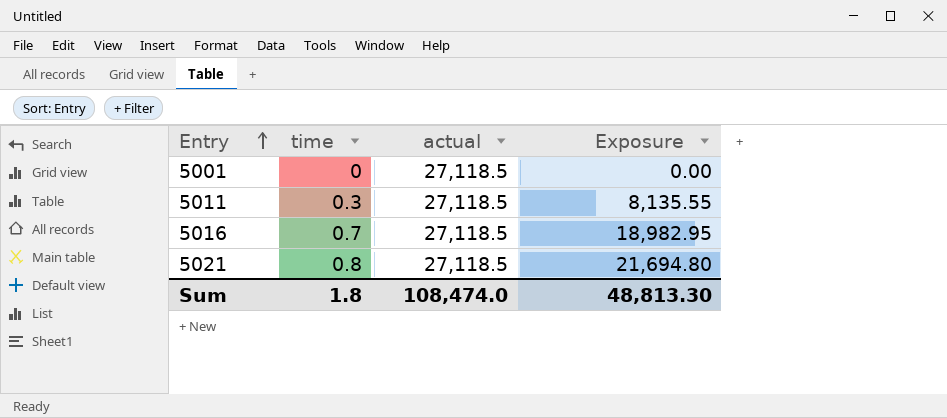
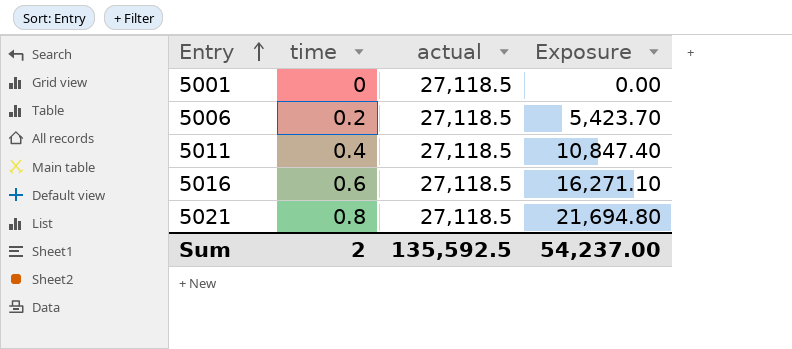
row 5006: none -> 0.2 | 27,118.5 | 5,423.70
5011 | time: 0.3 -> 0.4
5011 | Exposure: 8,135.55 -> 10,847.40
5016 | time: 0.7 -> 0.6
5016 | Exposure: 18,982.95 -> 16,271.10
Sum | time: 1.8 -> 2
Sum | actual: 108,474.0 -> 135,592.5
Sum | Exposure: 48,813.30 -> 54,237.00

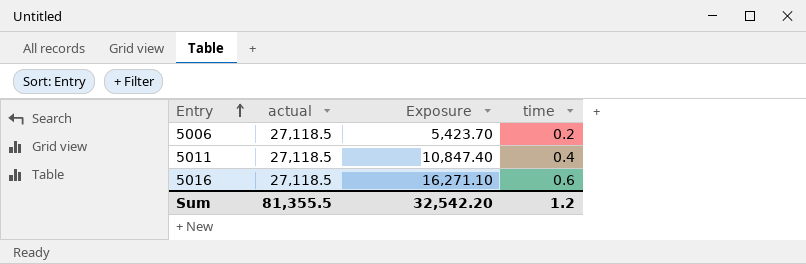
column time | position: 2 -> 4
row 5001: 0 | 27,118.5 | 0.00 -> none
row 5021: 0.8 | 27,118.5 | 21,694.80 -> none
Sum | actual: 135,592.5 -> 81,355.5
Sum | Exposure: 54,237.00 -> 32,542.20
Sum | time: 2 -> 1.2

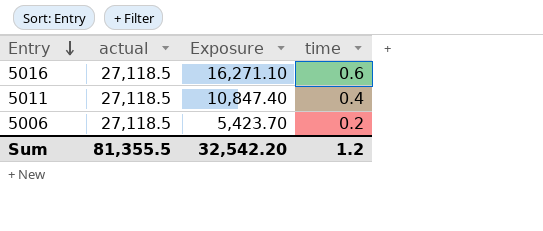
row order: Entry ascending -> Entry descending

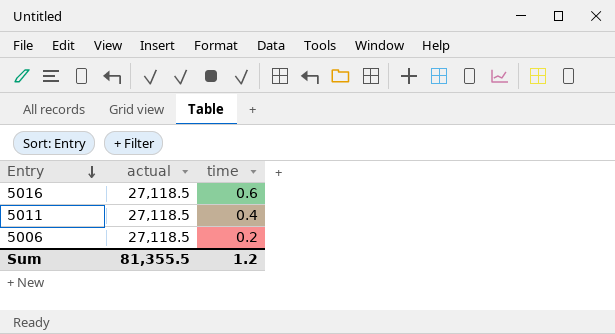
column Exposure | formula: [actual] * [time] -> none

